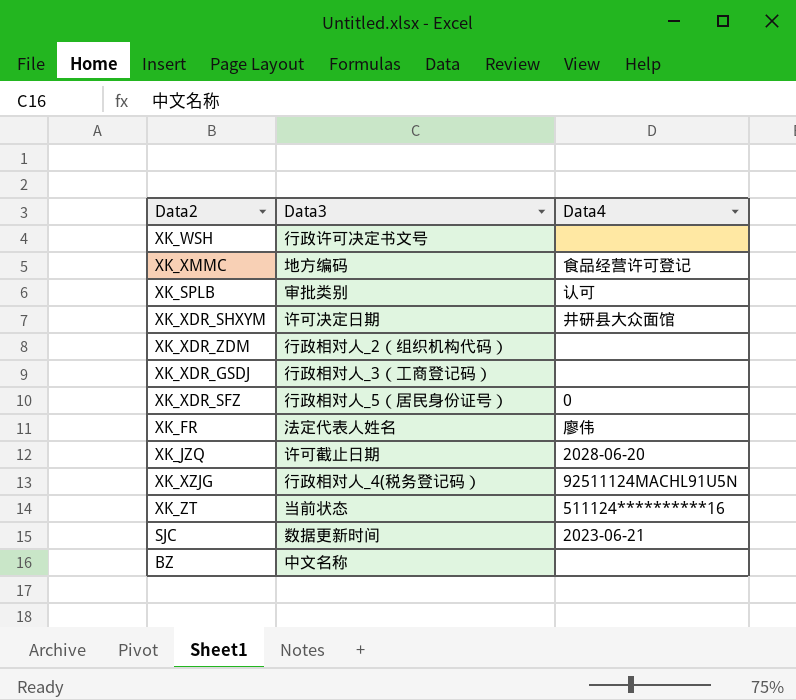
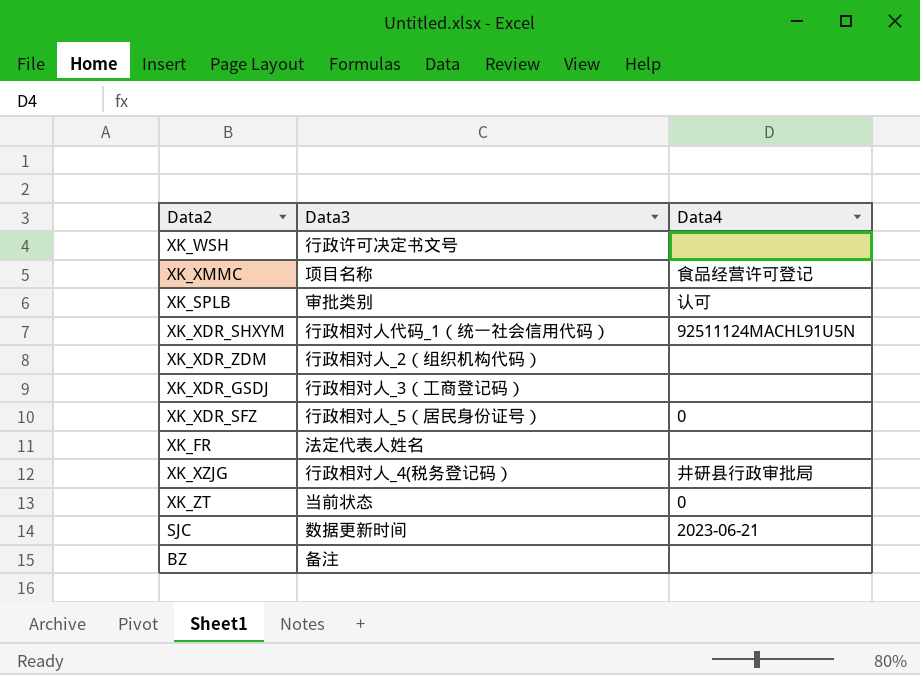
row XK_JZQ: 许可截止日期 | 2028-06-20 -> none
XK_XMMC | Data3: 地方编码 -> 项目名称
XK_XDR_SHXYM | Data3: 许可决定日期 -> 行政相对人代码_1（统一社会信用代码）
XK_XDR_SHXYM | Data4: 井研县大众面馆 -> 92511124MACHL91U5N
XK_FR | Data4: 廖伟 -> none
XK_XZJG | Data4: 92511124MACHL91U5N -> 井研县行政审批局
XK_ZT | Data4: 511124**********16 -> 0
BZ | Data3: 中文名称 -> 备注

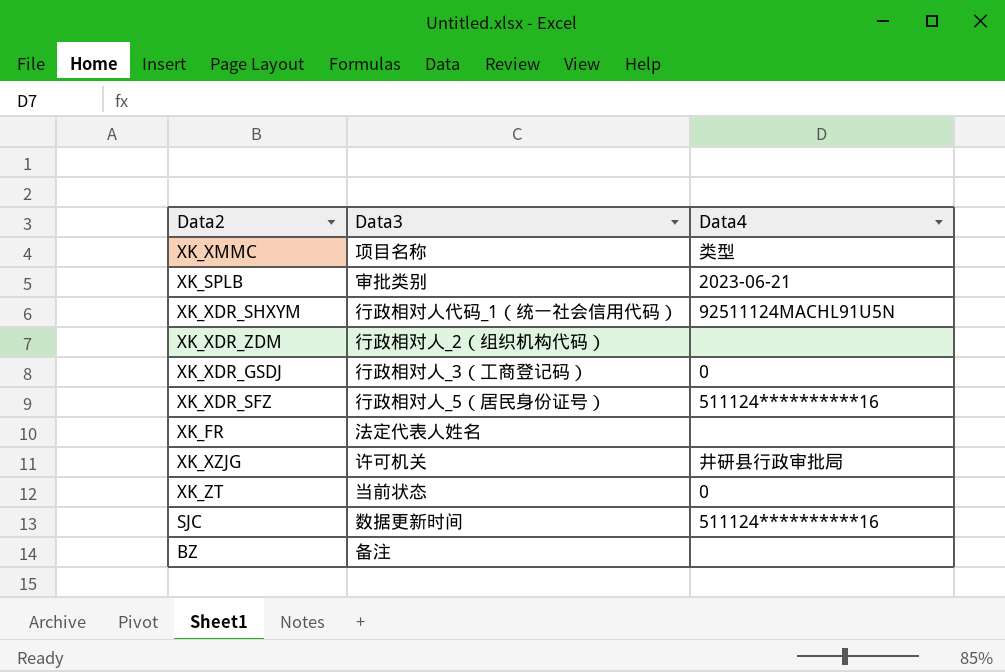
row XK_WSH: 行政许可决定书文号 | none -> none
XK_XMMC | Data4: 食品经营许可登记 -> 类型
XK_SPLB | Data4: 认可 -> 2023-06-21
XK_XDR_GSDJ | Data4: none -> 0
XK_XDR_SFZ | Data4: 0 -> 511124**********16
XK_XZJG | Data3: 行政相对人_4(税务登记码） -> 许可机关
SJC | Data4: 2023-06-21 -> 511124**********16

